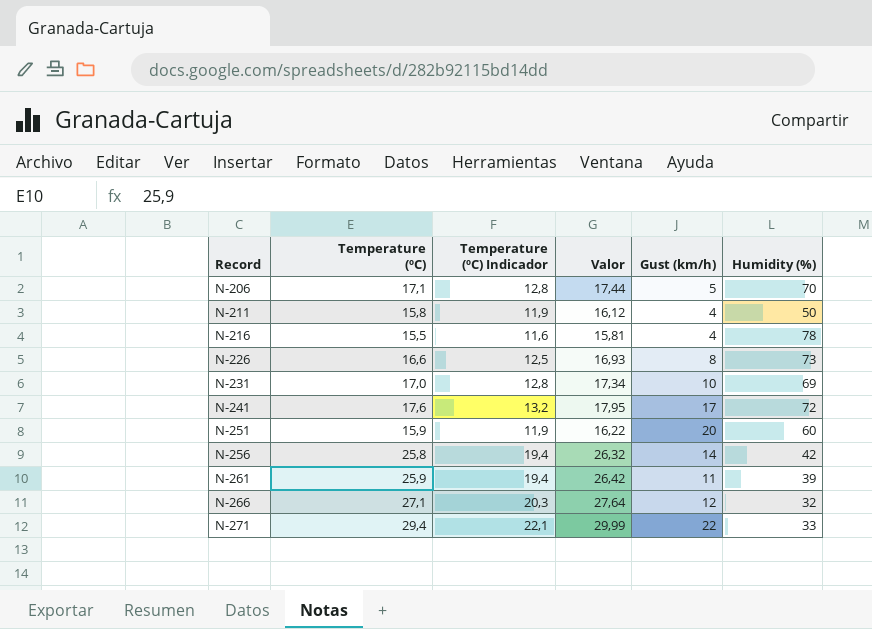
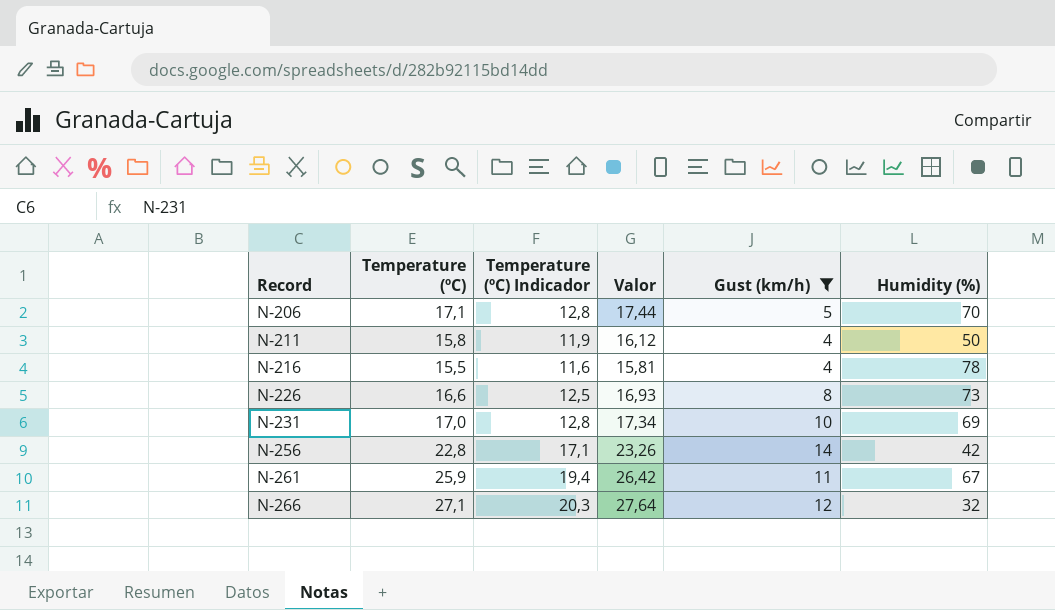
filter: none -> Gust (km/h) <= 14
N-256 | Temperature (ºC): 25,8 -> 22,8
N-256 | Temperature (ºC) Indicador: 19,4 -> 17,1
N-256 | Valor: 26,32 -> 23,26
N-261 | Humidity (%): 39 -> 67

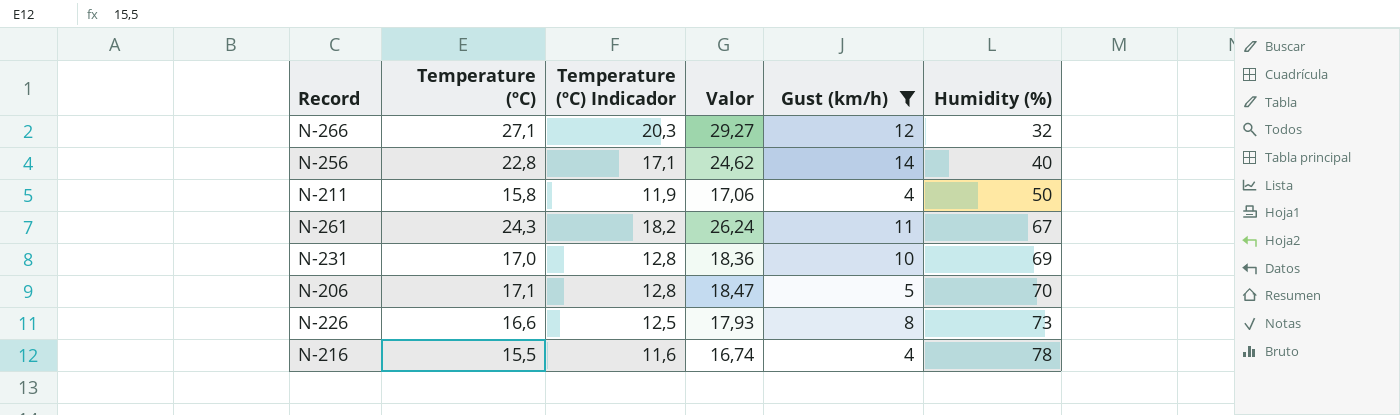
row order: Record ascending -> Humidity (%) ascending
column Valor | formula: [Temperature (ºC)] * 1,02 -> [Temperature (ºC)] * 1,08
N-256 | Humidity (%): 42 -> 40
N-261 | Temperature (ºC): 25,9 -> 24,3
N-261 | Temperature (ºC) Indicador: 19,4 -> 18,2

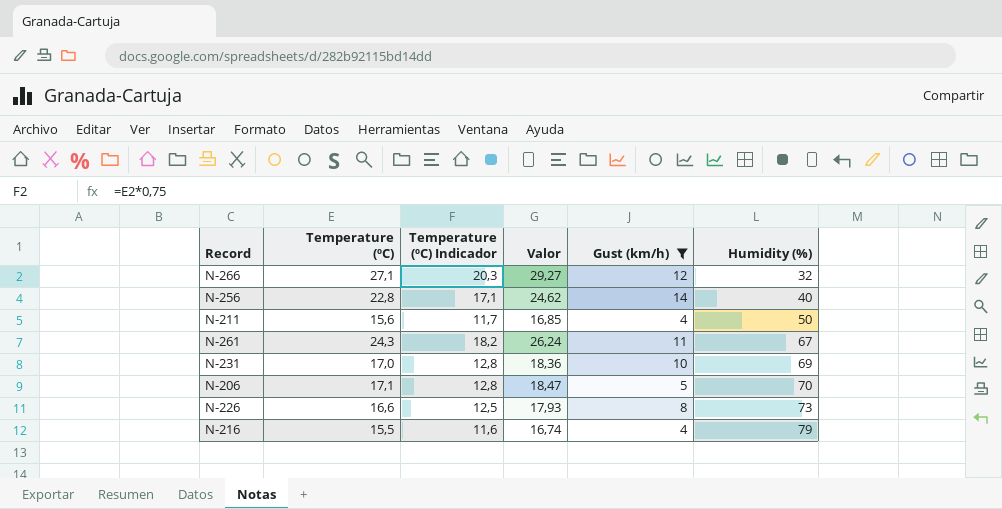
N-211 | Temperature (ºC): 15,8 -> 15,6
N-211 | Temperature (ºC) Indicador: 11,9 -> 11,7
N-211 | Valor: 17,06 -> 16,85
N-216 | Humidity (%): 78 -> 79

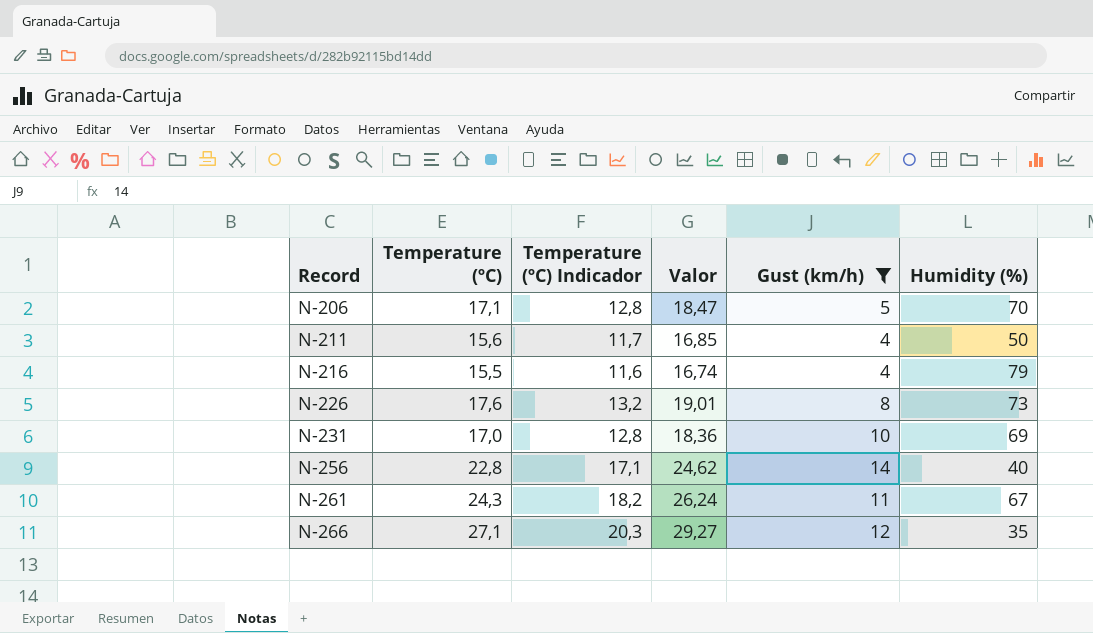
row order: Humidity (%) ascending -> Record ascending
N-226 | Temperature (ºC): 16,6 -> 17,6
N-226 | Temperature (ºC) Indicador: 12,5 -> 13,2
N-226 | Valor: 17,93 -> 19,01
N-266 | Humidity (%): 32 -> 35

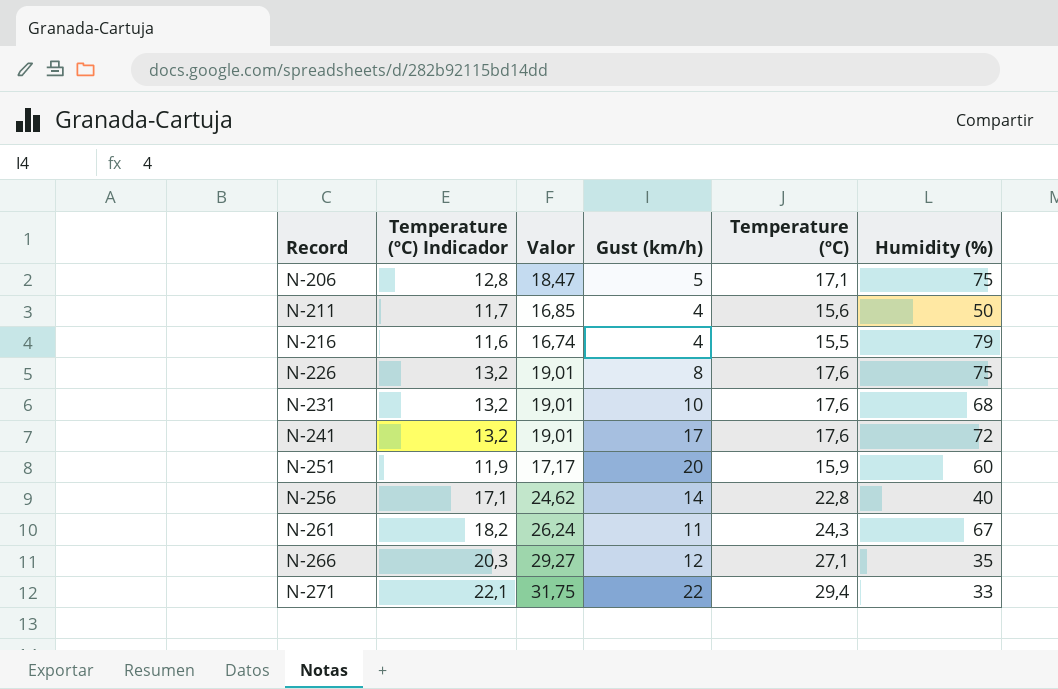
filter: Gust (km/h) <= 14 -> none
column Temperature (ºC) | position: 2 -> 5
N-206 | Humidity (%): 70 -> 75
N-226 | Humidity (%): 73 -> 75
N-231 | Temperature (ºC) Indicador: 12,8 -> 13,2
N-231 | Valor: 18,36 -> 19,01
N-231 | Temperature (ºC): 17,0 -> 17,6
N-231 | Humidity (%): 69 -> 68

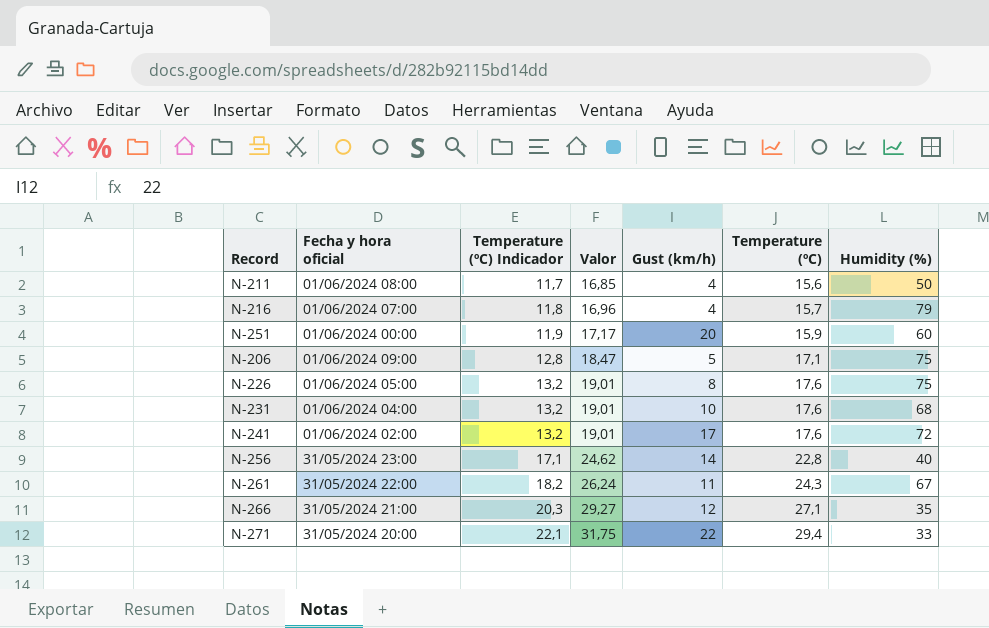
row order: Record ascending -> Temperature (ºC) Indicador ascending
column Fecha y hora oficial | position: none -> 2
N-216 | Temperature (ºC) Indicador: 11,6 -> 11,8
N-216 | Valor: 16,74 -> 16,96
N-216 | Temperature (ºC): 15,5 -> 15,7

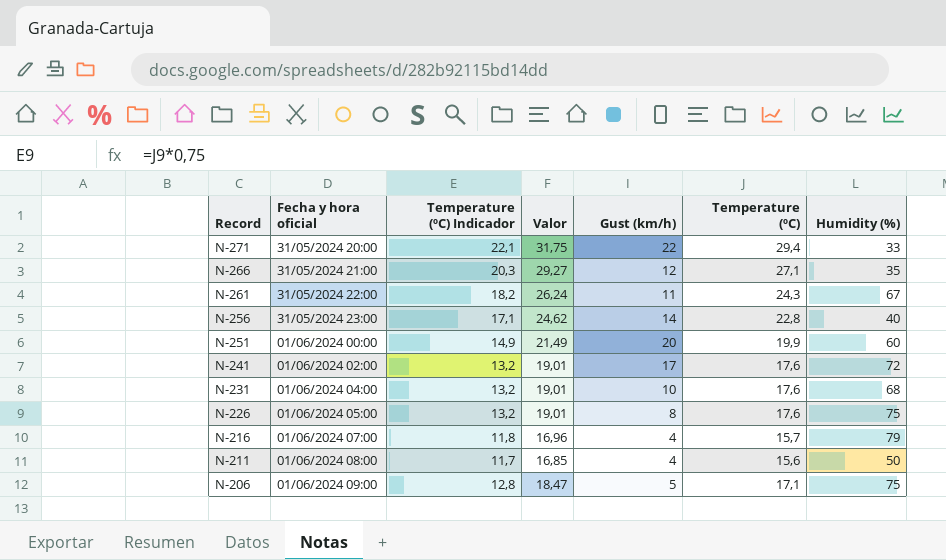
row order: Temperature (ºC) Indicador ascending -> Record descending
N-251 | Temperature (ºC) Indicador: 11,9 -> 14,9
N-251 | Valor: 17,17 -> 21,49
N-251 | Temperature (ºC): 15,9 -> 19,9

